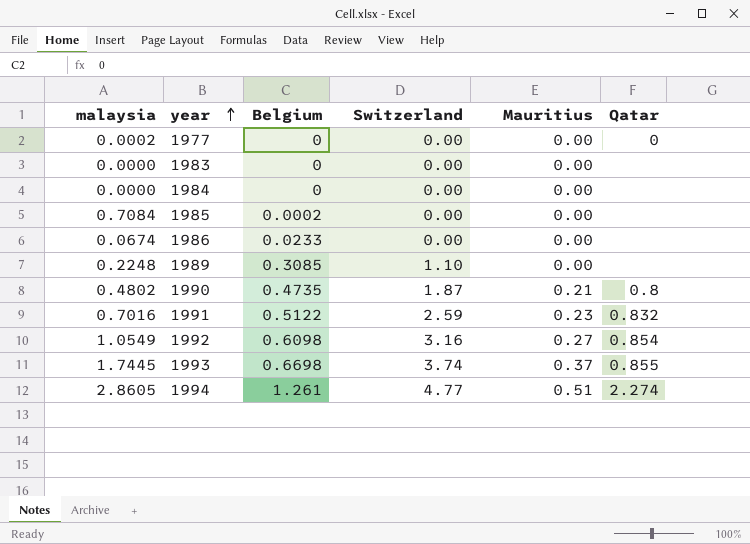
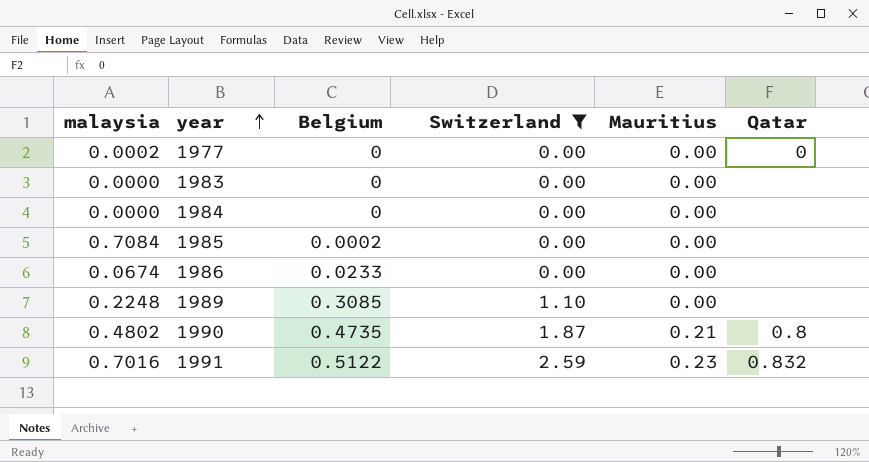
filter: none -> Switzerland <= 2.59

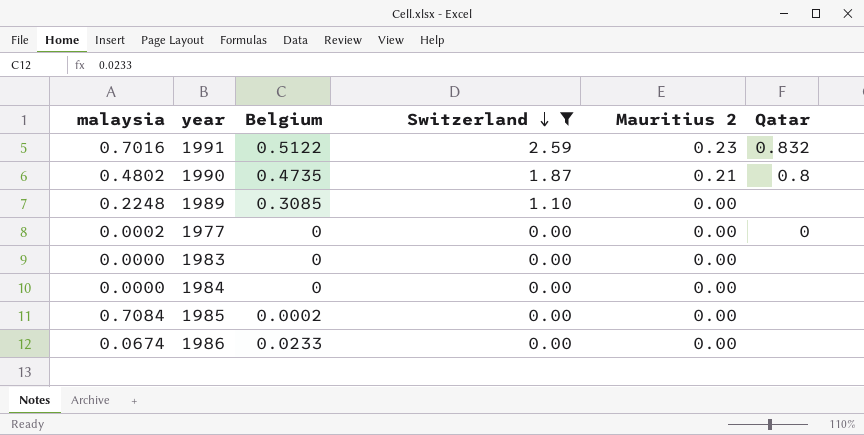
row order: year ascending -> Switzerland descending
column name: Mauritius -> Mauritius 2

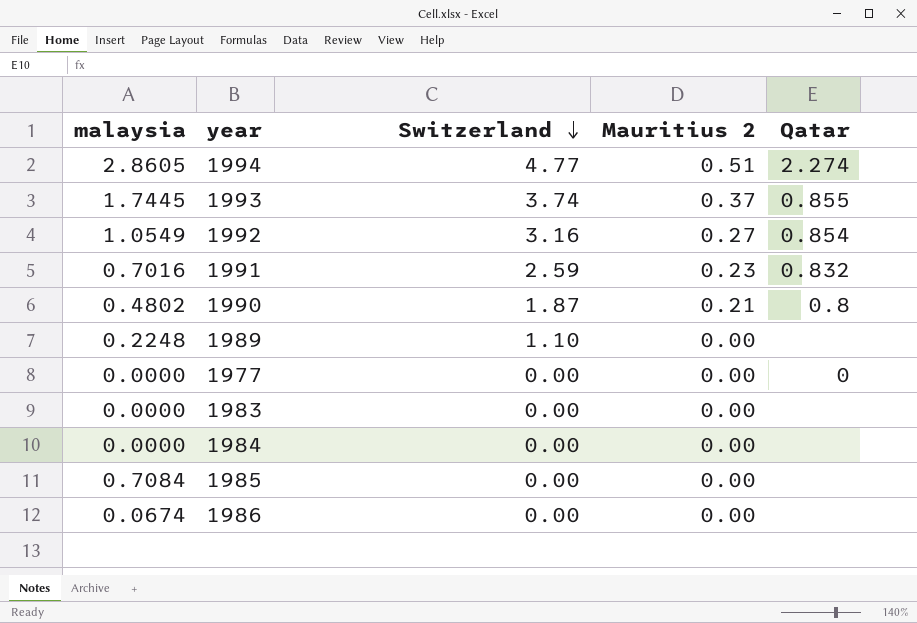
filter: Switzerland <= 2.59 -> none
column Belgium | position: 3 -> none
1977 | malaysia: 0.0002 -> 0.0000

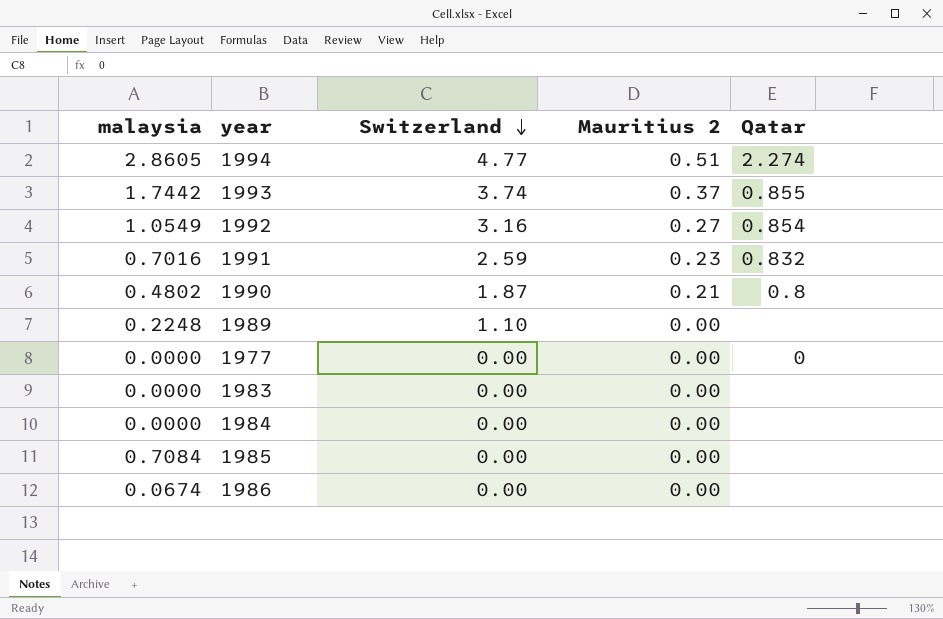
1993 | malaysia: 1.7445 -> 1.7442

